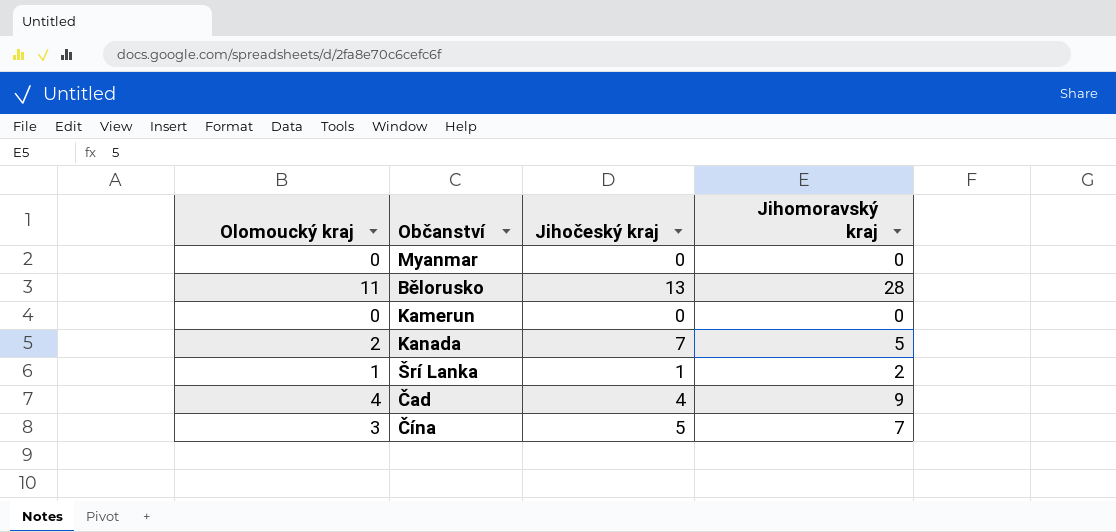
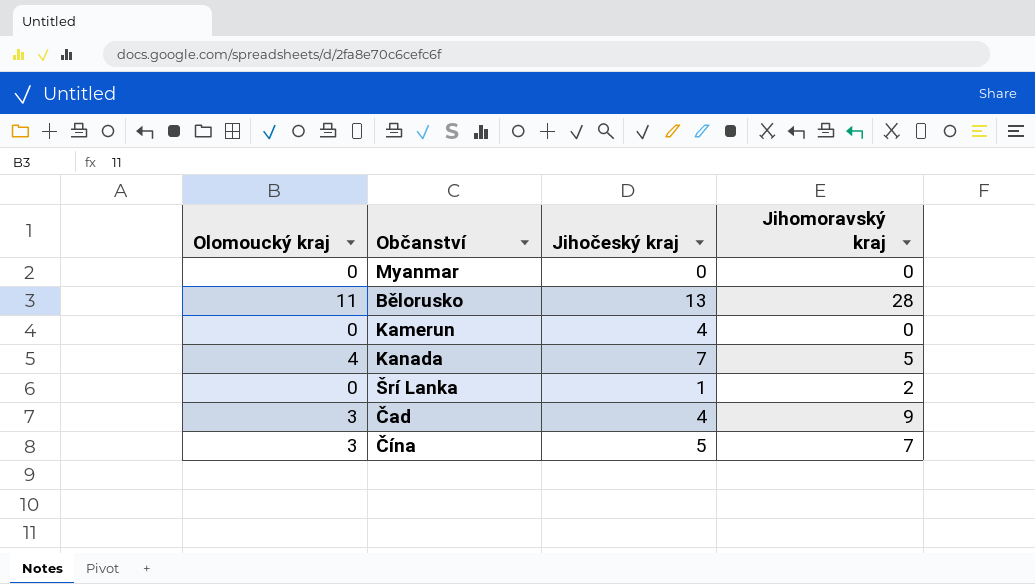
Kamerun | Jihočeský kraj: 0 -> 4
Kanada | Olomoucký kraj: 2 -> 4
Šrí Lanka | Olomoucký kraj: 1 -> 0
Čad | Olomoucký kraj: 4 -> 3

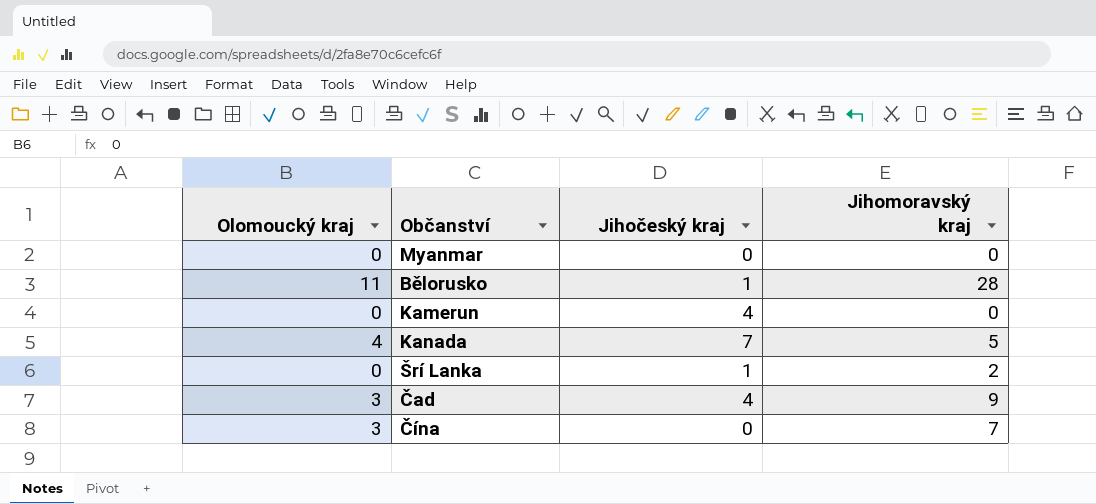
Bělorusko | Jihočeský kraj: 13 -> 1
Čína | Jihočeský kraj: 5 -> 0

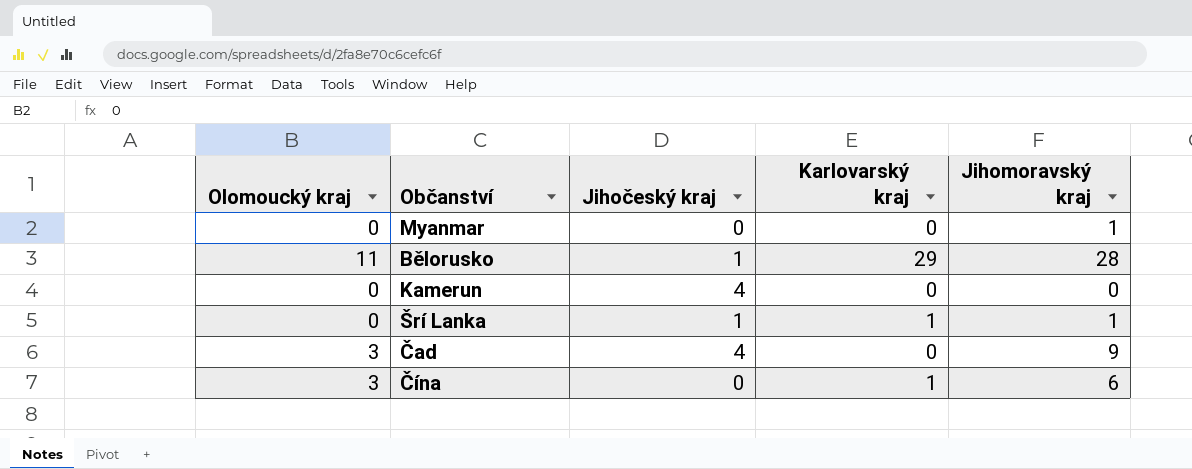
column Karlovarský kraj | position: none -> 4
row Kanada: 4 | 7 | 5 -> none
Myanmar | Jihomoravský kraj: 0 -> 1
Šrí Lanka | Jihomoravský kraj: 2 -> 1
Čína | Jihomoravský kraj: 7 -> 6

